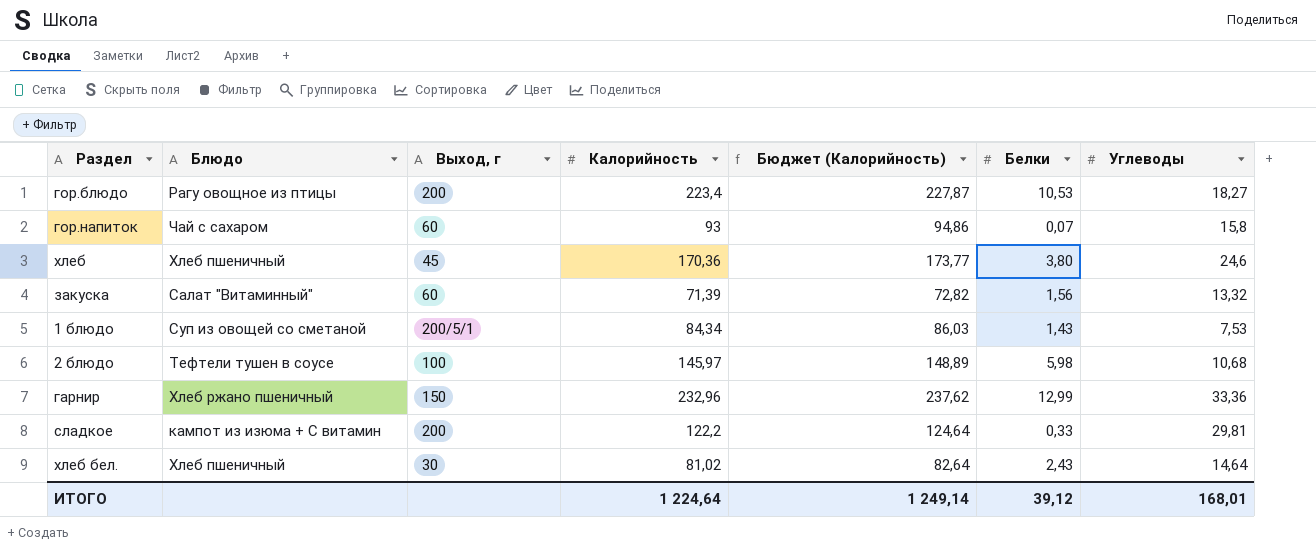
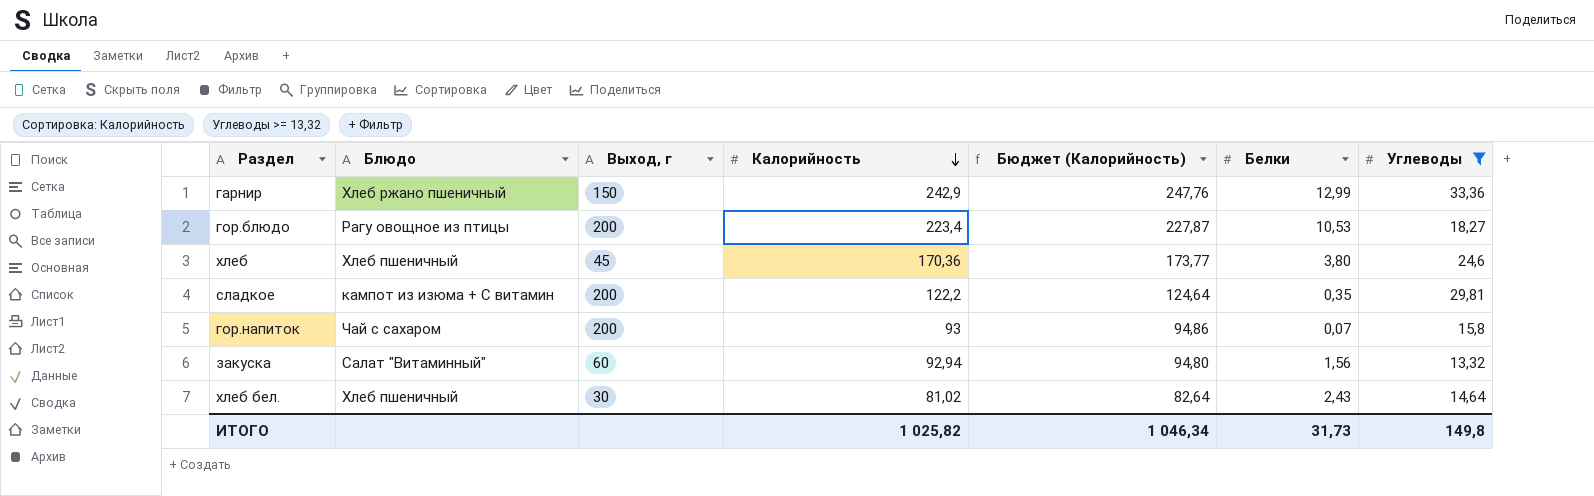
filter: none -> Углеводы >= 13,32
row order: none -> Калорийность descending
гарнир | Калорийность: 232,96 -> 242,9
гарнир | Бюджет (Калорийность): 237,62 -> 247,76
сладкое | Белки: 0,33 -> 0,35
гор.напиток | Выход, г: 60 -> 200
закуска | Калорийность: 71,39 -> 92,94
закуска | Бюджет (Калорийность): 72,82 -> 94,80
ИТОГО | Калорийность: 1 224,64 -> 1 025,82
ИТОГО | Бюджет (Калорийность): 1 249,14 -> 1 046,34
ИТОГО | Белки: 39,12 -> 31,73
ИТОГО | Углеводы: 168,01 -> 149,8

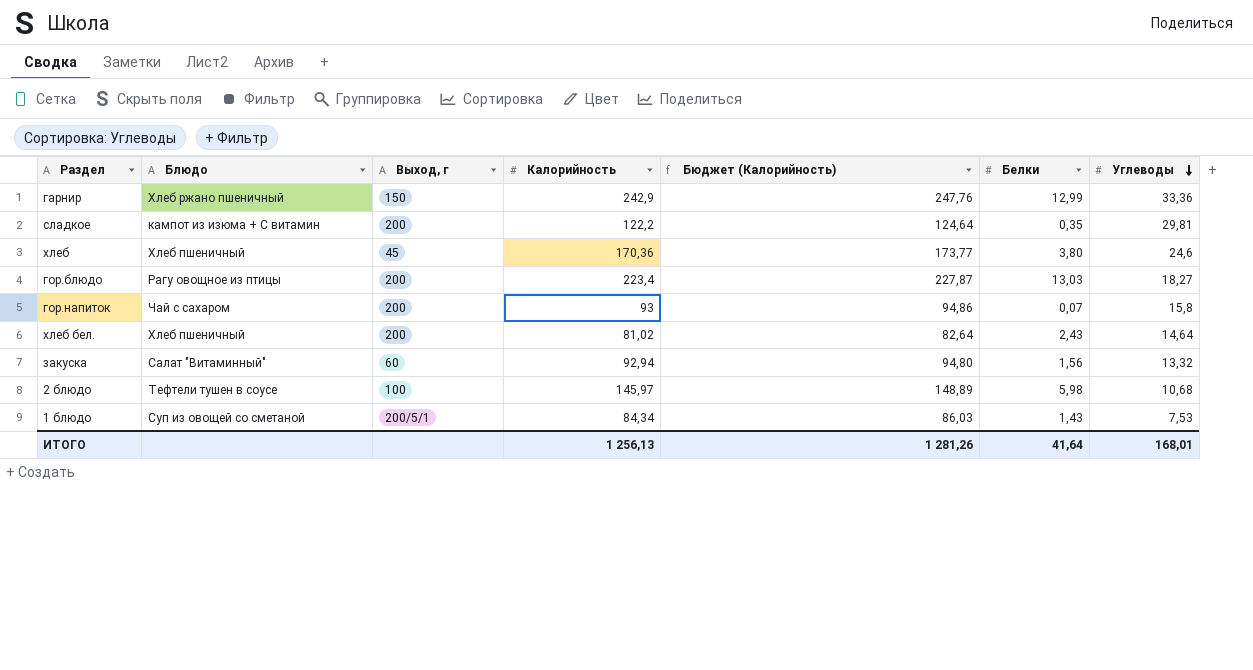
filter: Углеводы >= 13,32 -> none
row order: Калорийность descending -> Углеводы descending
гор.блюдо | Белки: 10,53 -> 13,03
хлеб бел. | Выход, г: 30 -> 200
ИТОГО | Калорийность: 1 025,82 -> 1 256,13
ИТОГО | Бюджет (Калорийность): 1 046,34 -> 1 281,26
ИТОГО | Белки: 31,73 -> 41,64
ИТОГО | Углеводы: 149,8 -> 168,01

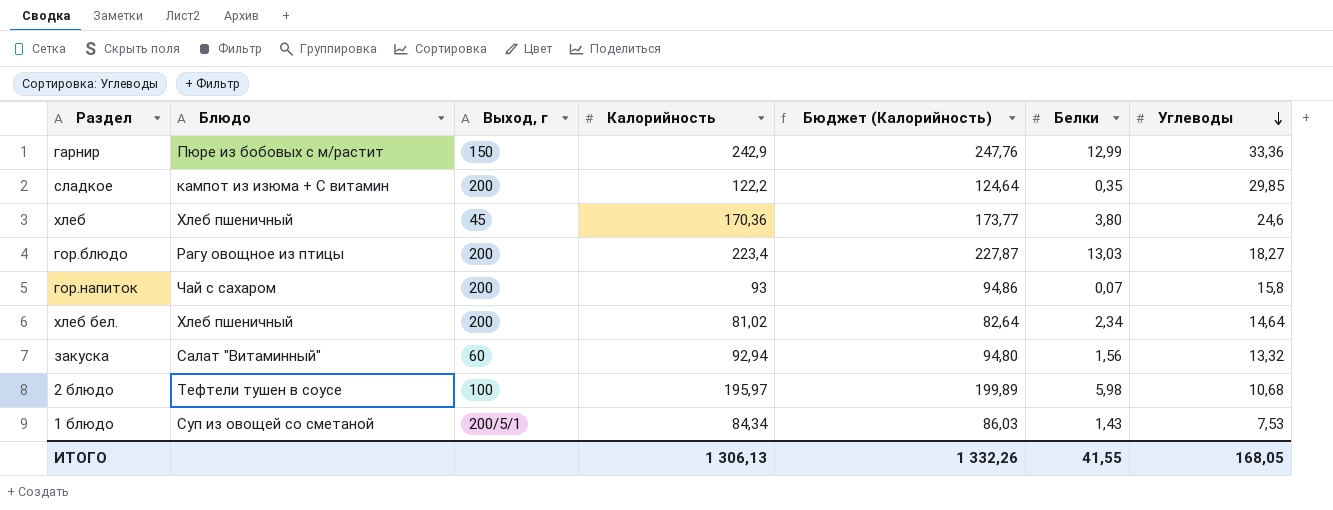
гарнир | Блюдо: Хлеб ржано пшеничный -> Пюре из бобовых с м/растит
сладкое | Углеводы: 29,81 -> 29,85
хлеб бел. | Белки: 2,43 -> 2,34
2 блюдо | Калорийность: 145,97 -> 195,97
2 блюдо | Бюджет (Калорийность): 148,89 -> 199,89
ИТОГО | Калорийность: 1 256,13 -> 1 306,13
ИТОГО | Бюджет (Калорийность): 1 281,26 -> 1 332,26
ИТОГО | Белки: 41,64 -> 41,55
ИТОГО | Углеводы: 168,01 -> 168,05

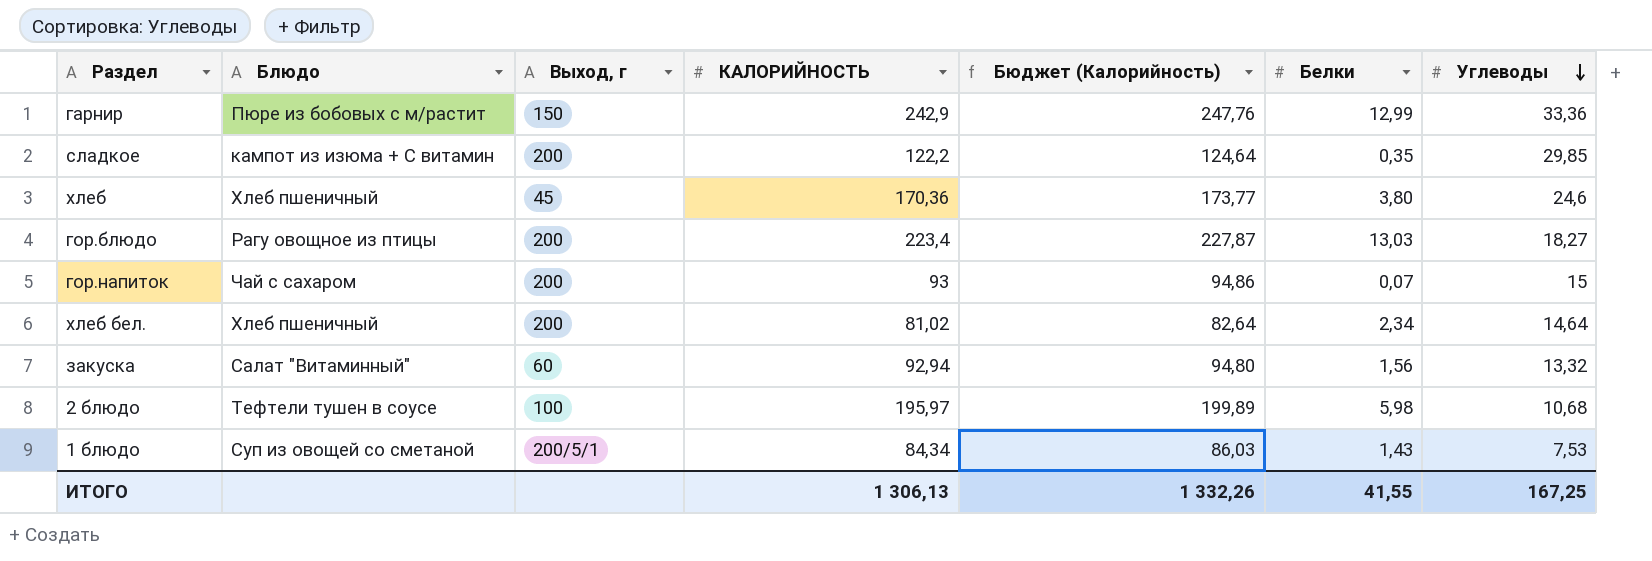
column name: Калорийность -> КАЛОРИЙНОСТЬ
гор.напиток | Углеводы: 15,8 -> 15
ИТОГО | Углеводы: 168,05 -> 167,25

